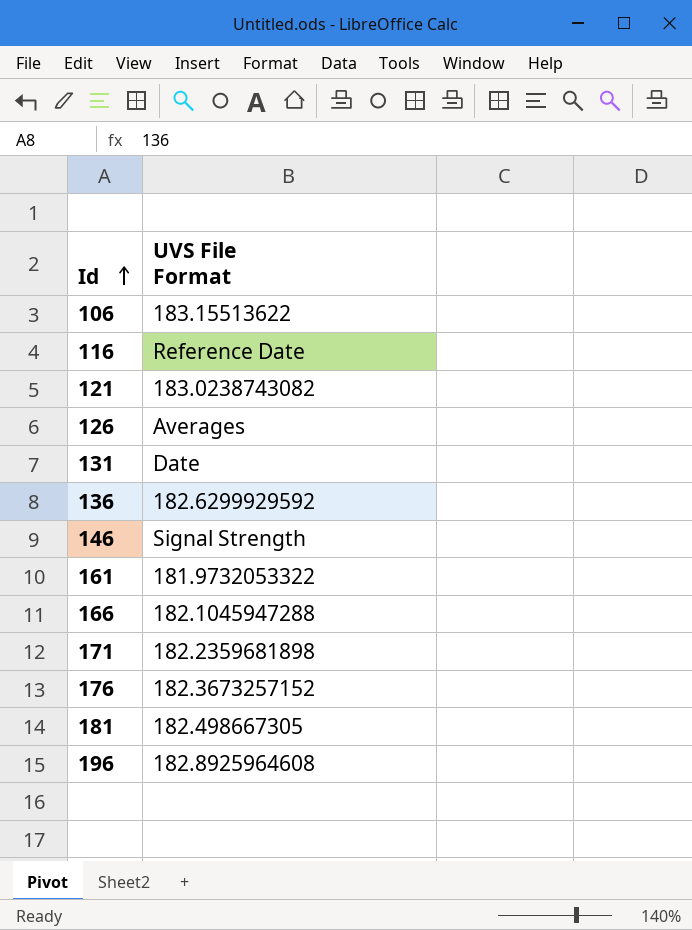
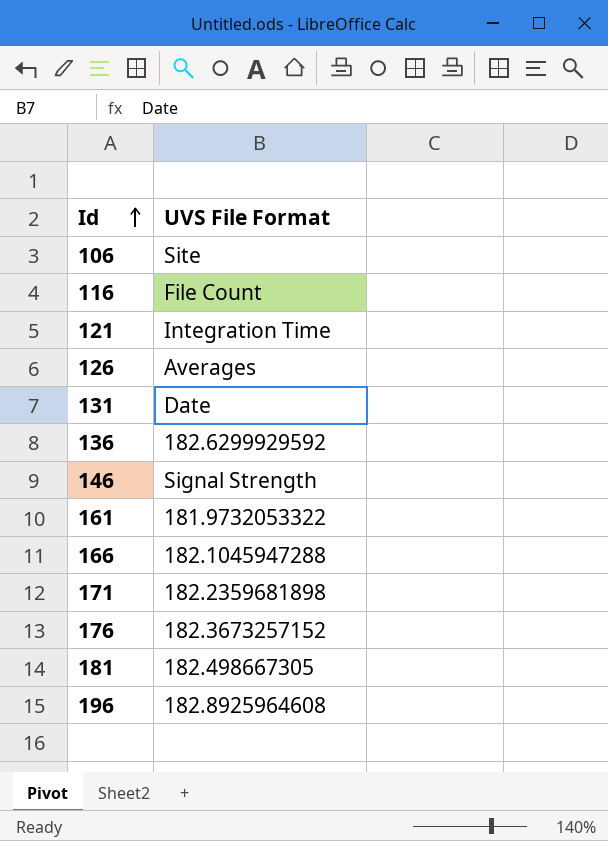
106 | UVS File Format: 183.15513622 -> Site
116 | UVS File Format: Reference Date -> File Count
121 | UVS File Format: 183.0238743082 -> Integration Time

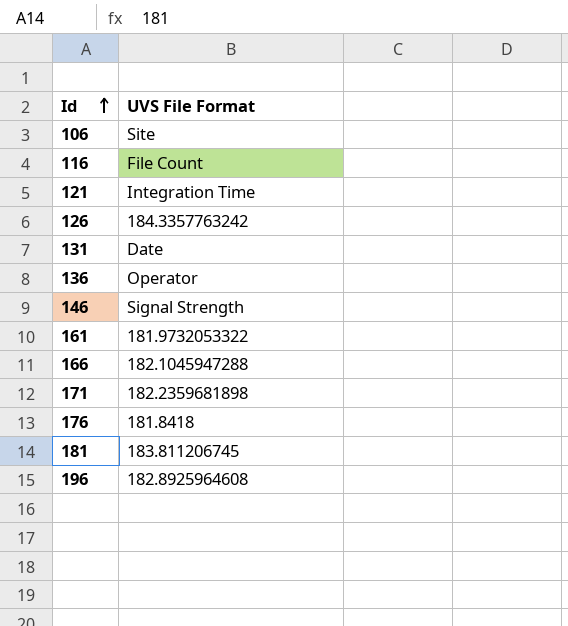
126 | UVS File Format: Averages -> 184.3357763242
136 | UVS File Format: 182.6299929592 -> Operator
176 | UVS File Format: 182.3673257152 -> 181.8418
181 | UVS File Format: 182.498667305 -> 183.811206745

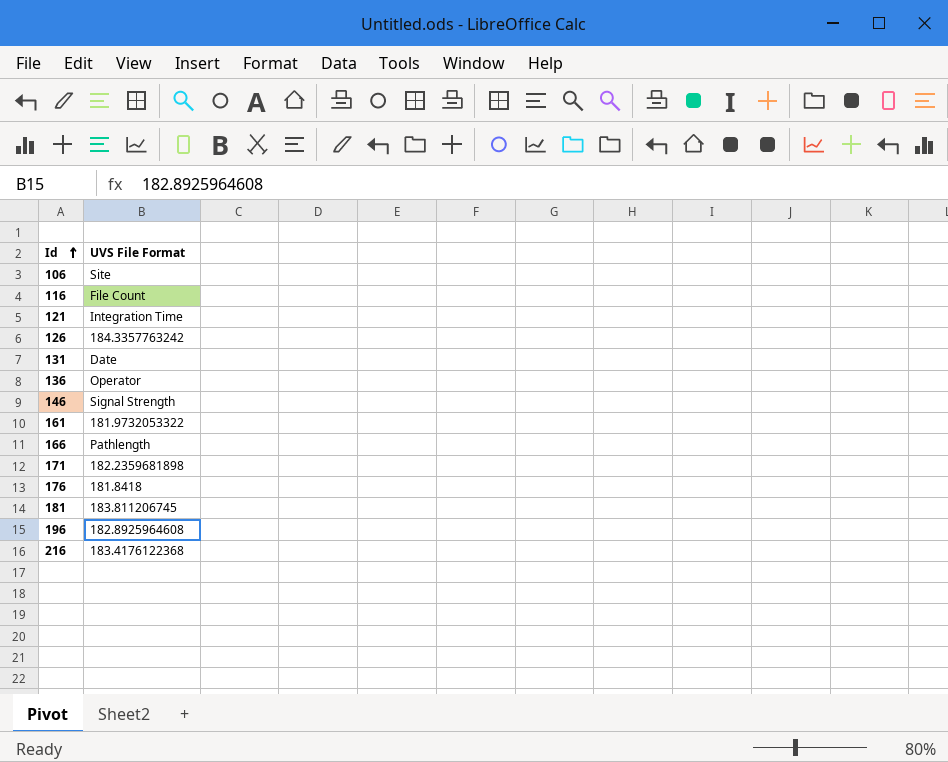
166 | UVS File Format: 182.1045947288 -> Pathlength
row 216: none -> 183.4176122368

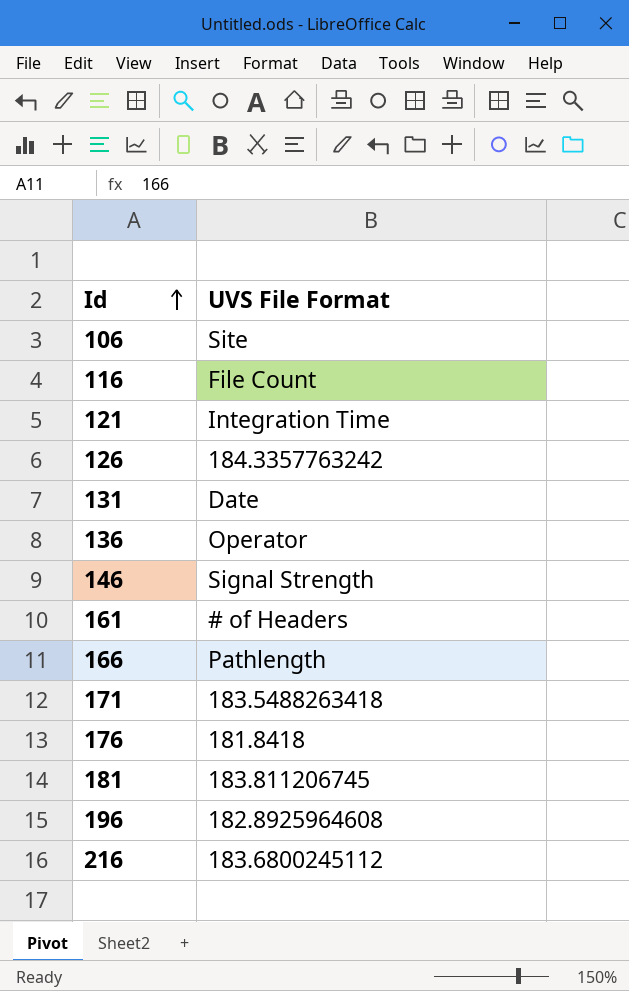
161 | UVS File Format: 181.9732053322 -> # of Headers
171 | UVS File Format: 182.2359681898 -> 183.5488263418
216 | UVS File Format: 183.4176122368 -> 183.6800245112

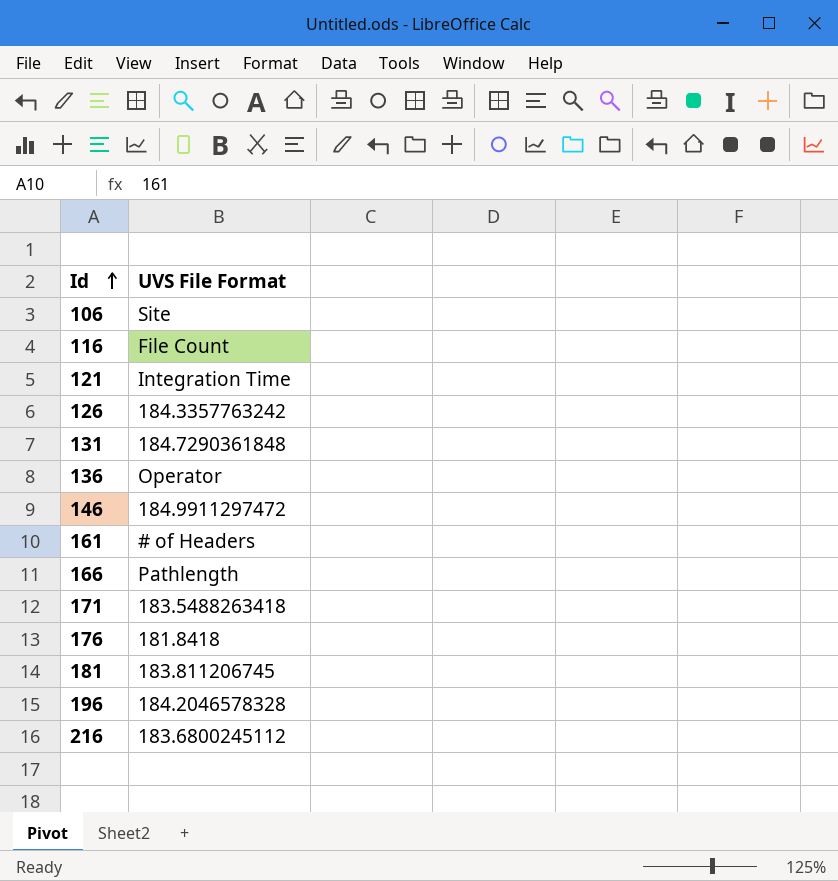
131 | UVS File Format: Date -> 184.7290361848
146 | UVS File Format: Signal Strength -> 184.9911297472
196 | UVS File Format: 182.8925964608 -> 184.2046578328

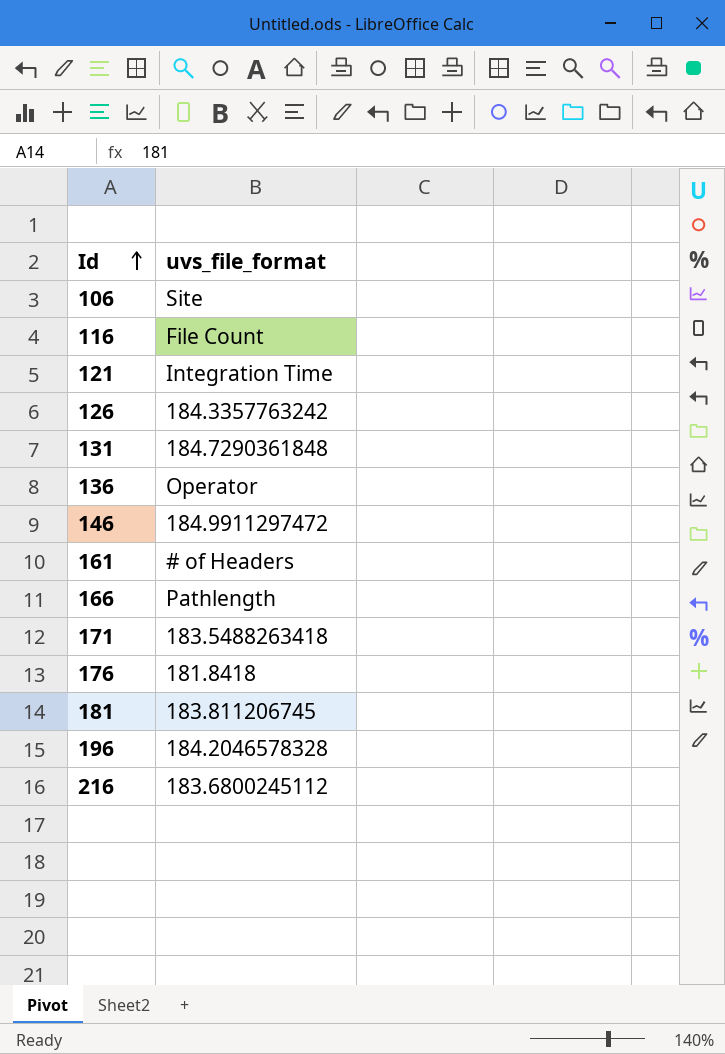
column name: UVS File Format -> uvs_file_format

